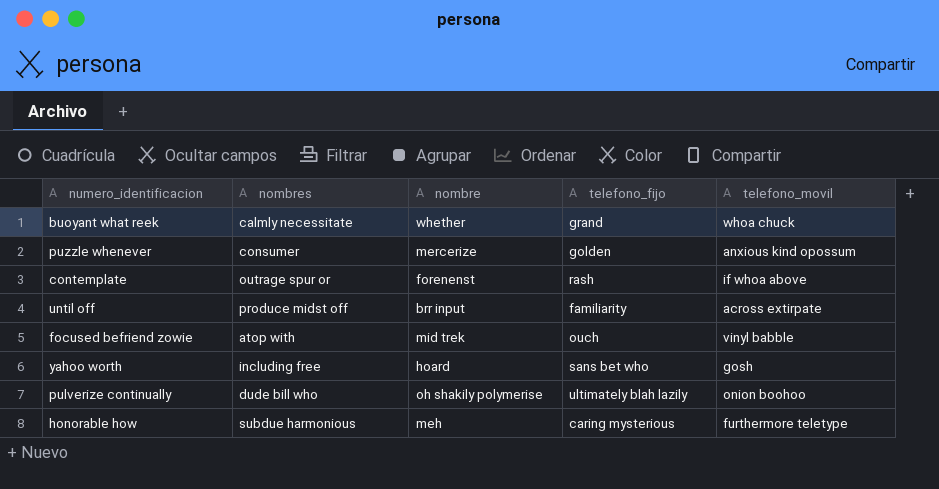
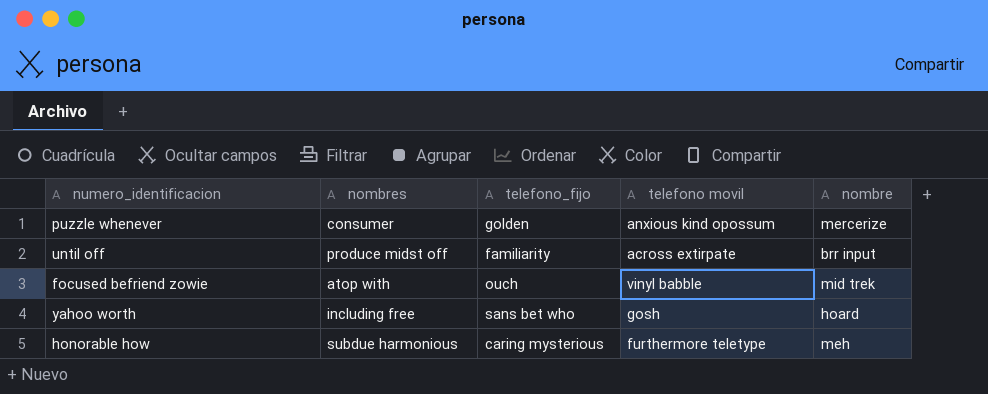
column name: telefono_movil -> telefono movil
column nombre | position: 3 -> 5
row buoyant what reek: calmly necessitate | whether | grand | whoa chuck -> none
row contemplate: outrage spur or | forenenst | rash | if whoa above -> none
row pulverize continually: dude bill who | oh shakily polymerise | ultimately blah lazily | onion boohoo -> none

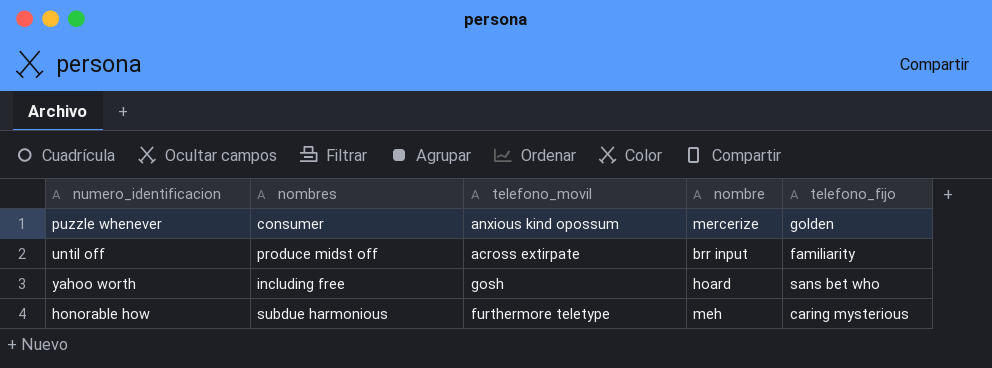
column name: telefono movil -> telefono_movil
column telefono_fijo | position: 3 -> 5
row focused befriend zowie: atop with | ouch | vinyl babble | mid trek -> none

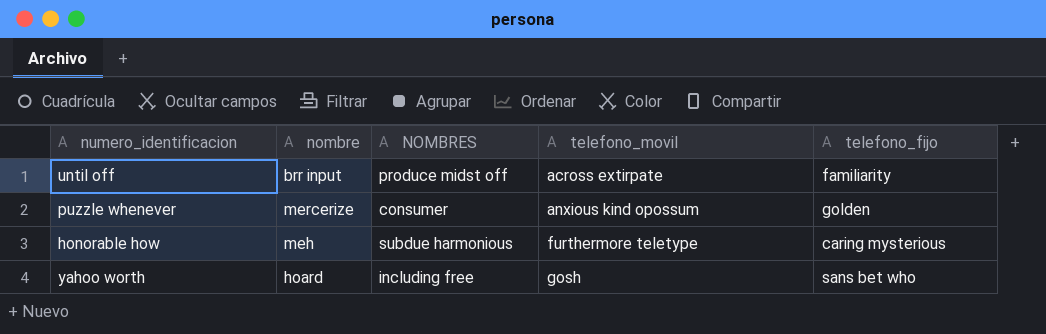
row order: none -> telefono_movil ascending
column nombre | position: 4 -> 2
column name: nombres -> NOMBRES

